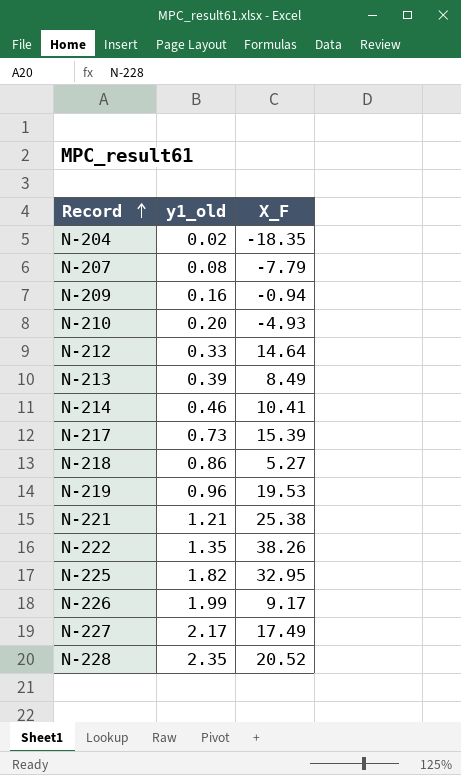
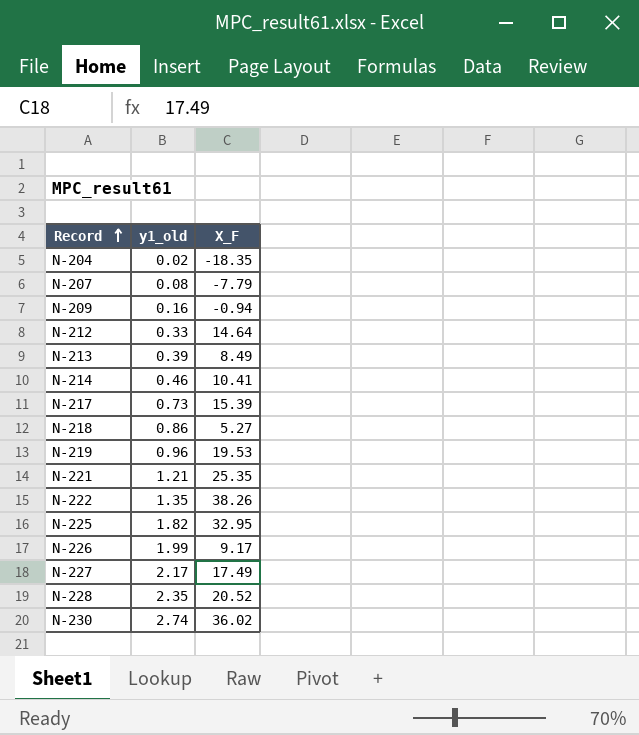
row N-210: 0.20 | -4.93 -> none
N-221 | X_F: 25.38 -> 25.35
row N-230: none -> 2.74 | 36.02

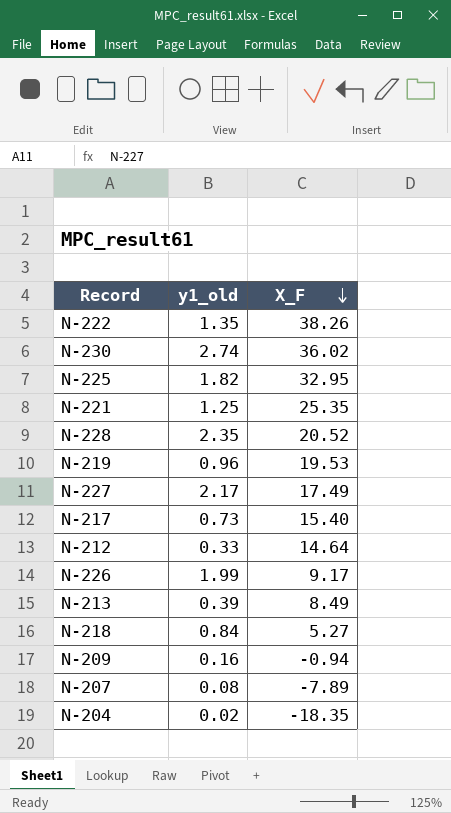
row order: Record ascending -> X_F descending
row N-214: 0.46 | 10.41 -> none
N-221 | y1_old: 1.21 -> 1.25
N-217 | X_F: 15.39 -> 15.40
N-218 | y1_old: 0.86 -> 0.84
N-207 | X_F: -7.79 -> -7.89

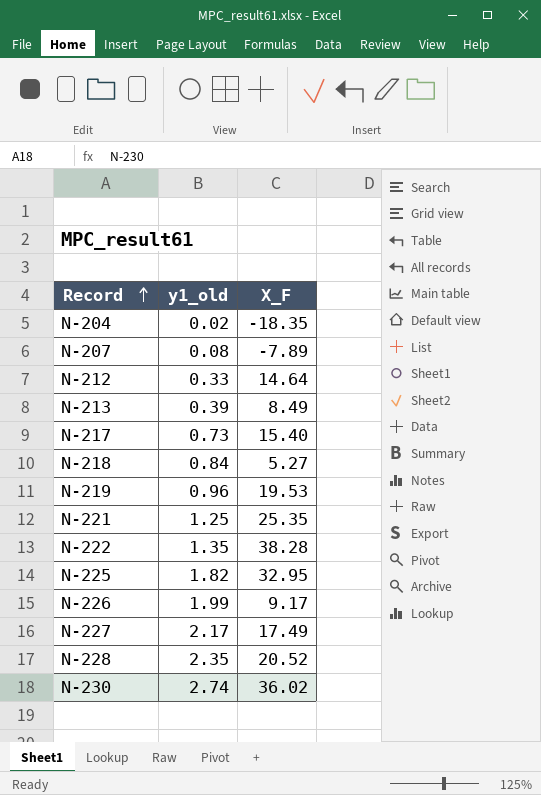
row order: X_F descending -> Record ascending
row N-209: 0.16 | -0.94 -> none
N-222 | X_F: 38.26 -> 38.28

